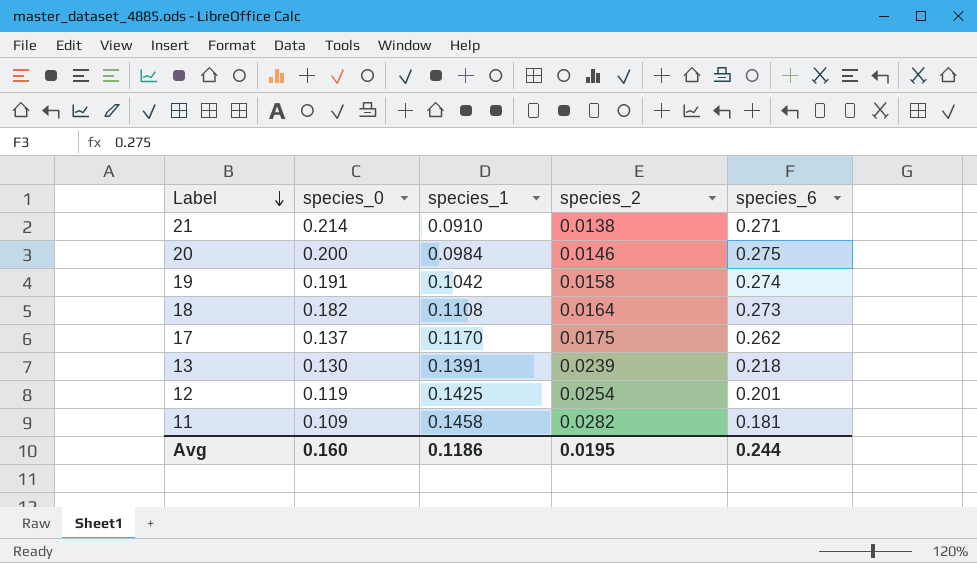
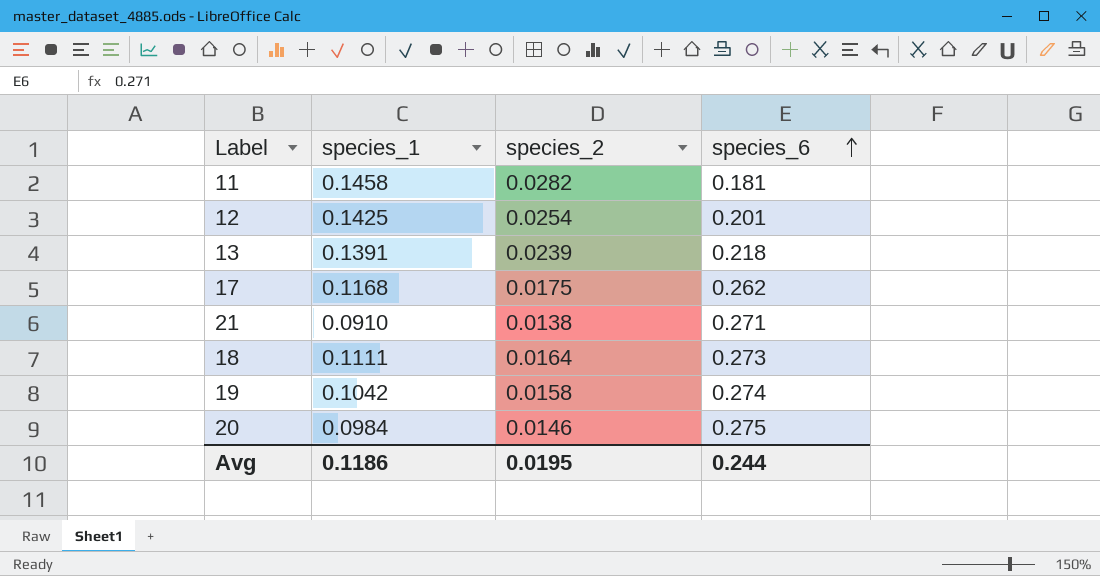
row order: Label descending -> species_6 ascending
column species_0 | position: 2 -> none
17 | species_1: 0.1170 -> 0.1168
18 | species_1: 0.1108 -> 0.1111

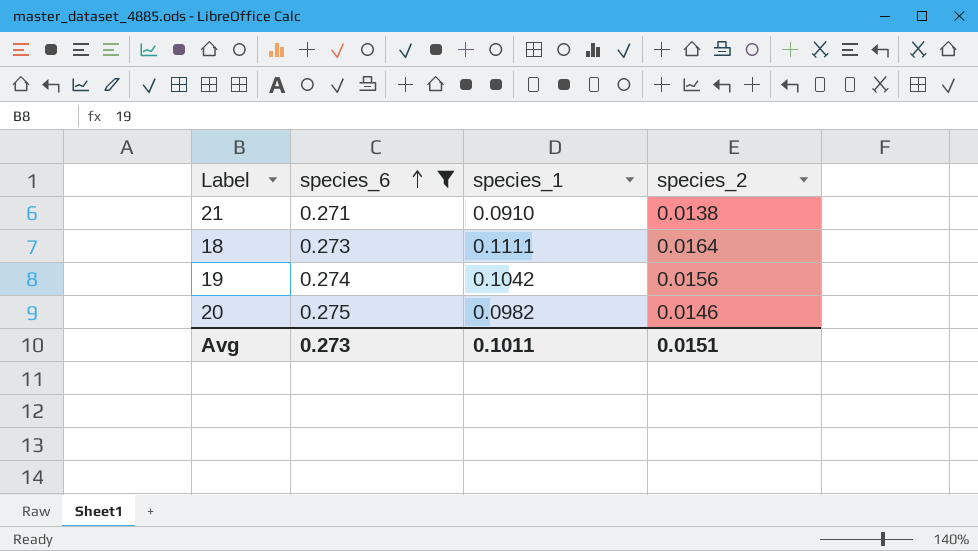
filter: none -> species_6 >= 0.271
column species_6 | position: 4 -> 2
19 | species_2: 0.0158 -> 0.0156
20 | species_1: 0.0984 -> 0.0982
Avg | species_6: 0.244 -> 0.273
Avg | species_1: 0.1186 -> 0.1011
Avg | species_2: 0.0195 -> 0.0151

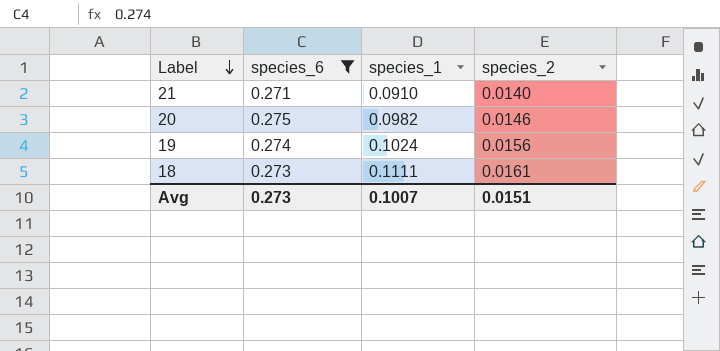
row order: species_6 ascending -> Label descending
21 | species_2: 0.0138 -> 0.0140
19 | species_1: 0.1042 -> 0.1024
18 | species_2: 0.0164 -> 0.0161
Avg | species_1: 0.1011 -> 0.1007

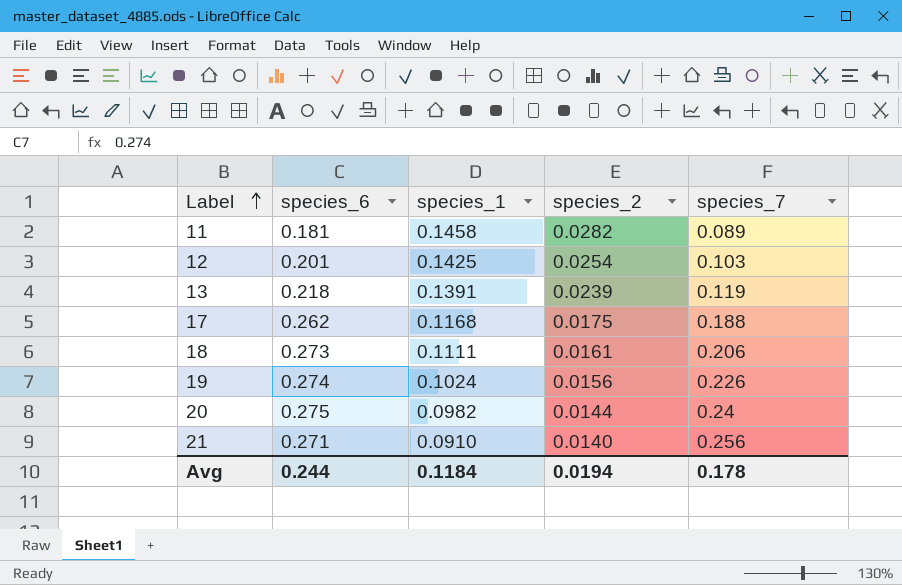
filter: species_6 >= 0.271 -> none
row order: Label descending -> Label ascending
column species_7 | position: none -> 5
20 | species_2: 0.0146 -> 0.0144
Avg | species_6: 0.273 -> 0.244
Avg | species_1: 0.1007 -> 0.1184
Avg | species_2: 0.0151 -> 0.0194

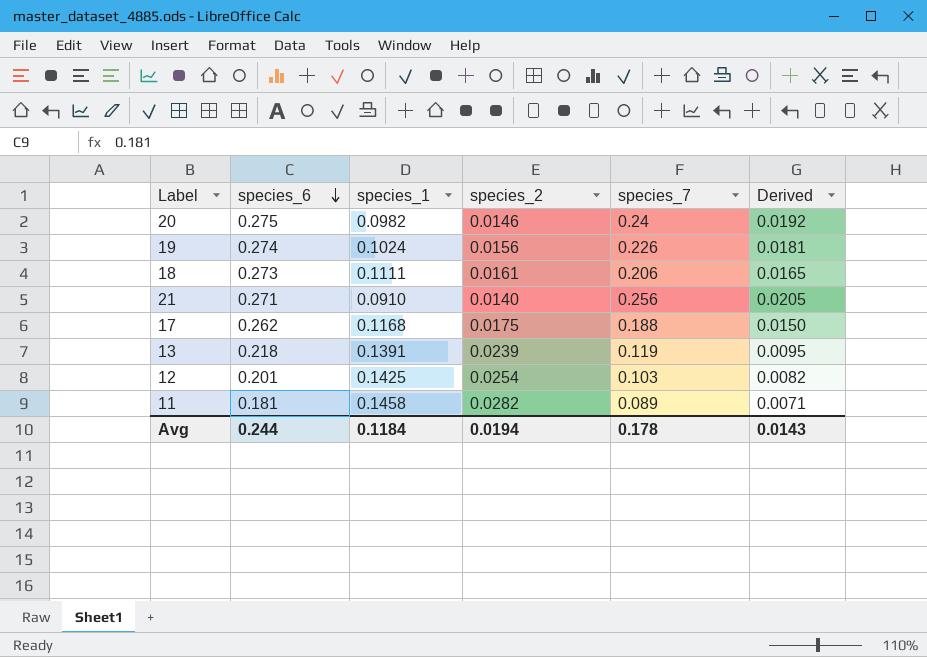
row order: Label ascending -> species_6 descending
column Derived | formula: none -> [species_7] * 0.08
20 | species_2: 0.0144 -> 0.0146

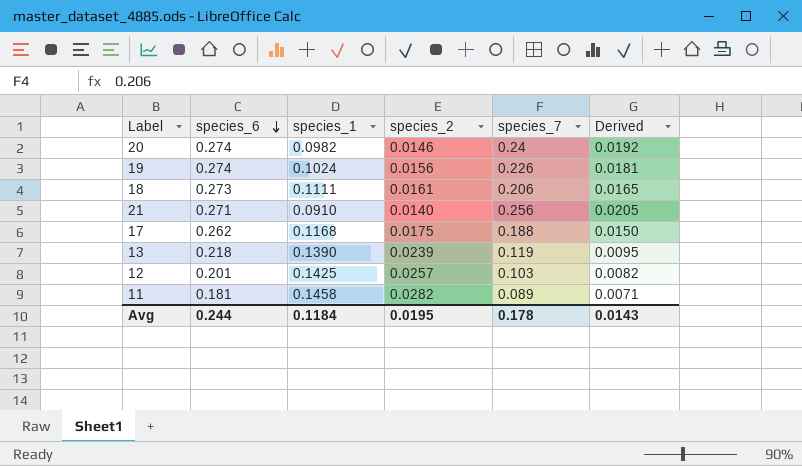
20 | species_6: 0.275 -> 0.274
13 | species_1: 0.1391 -> 0.1390
12 | species_2: 0.0254 -> 0.0257
Avg | species_2: 0.0194 -> 0.0195

